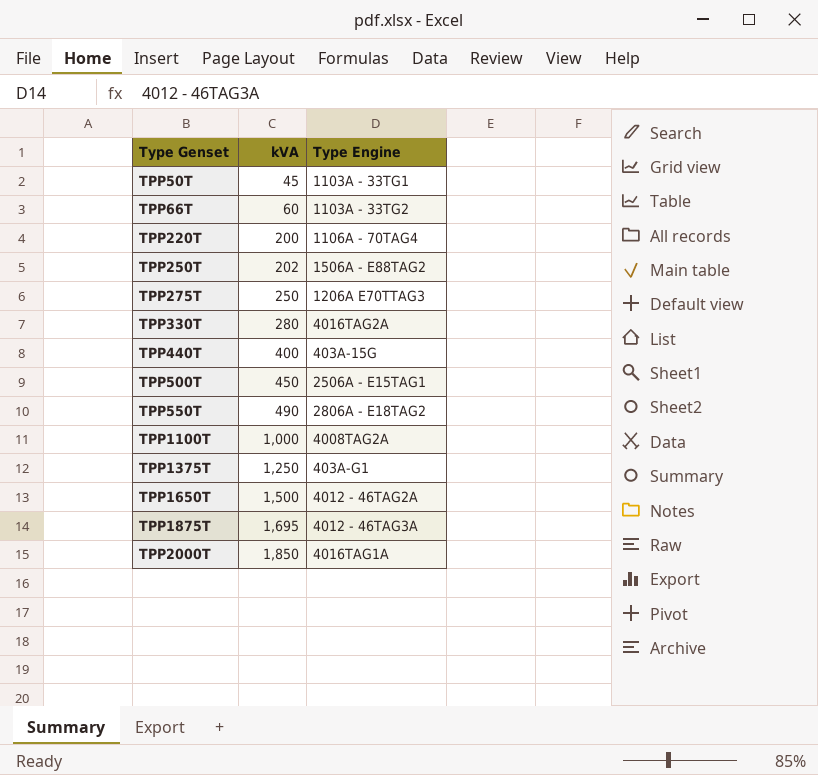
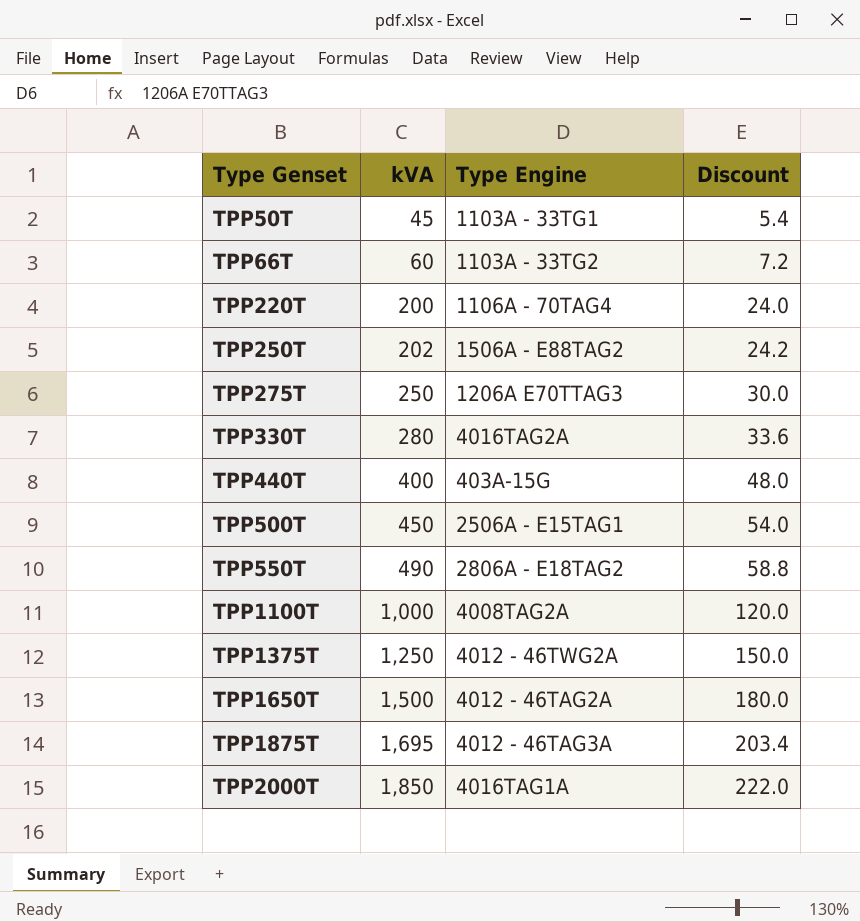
column Discount | formula: none -> [kVA] * 0.12
TPP1375T | Type Engine: 403A-G1 -> 4012 - 46TWG2A

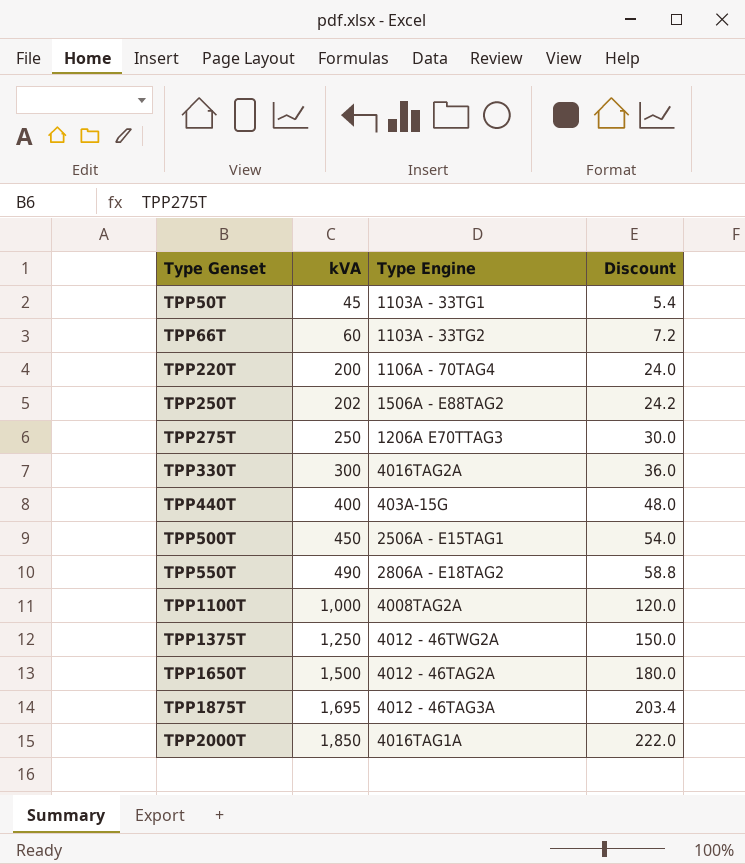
TPP330T | kVA: 280 -> 300
TPP330T | Discount: 33.6 -> 36.0

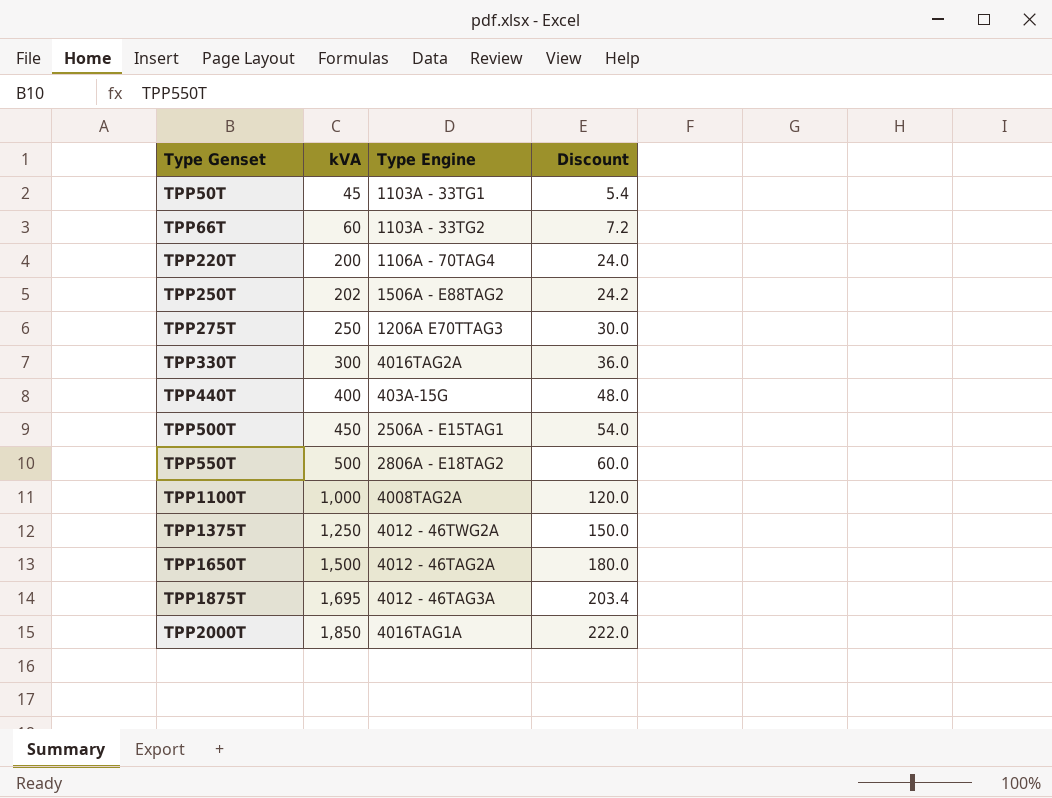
TPP550T | kVA: 490 -> 500
TPP550T | Discount: 58.8 -> 60.0

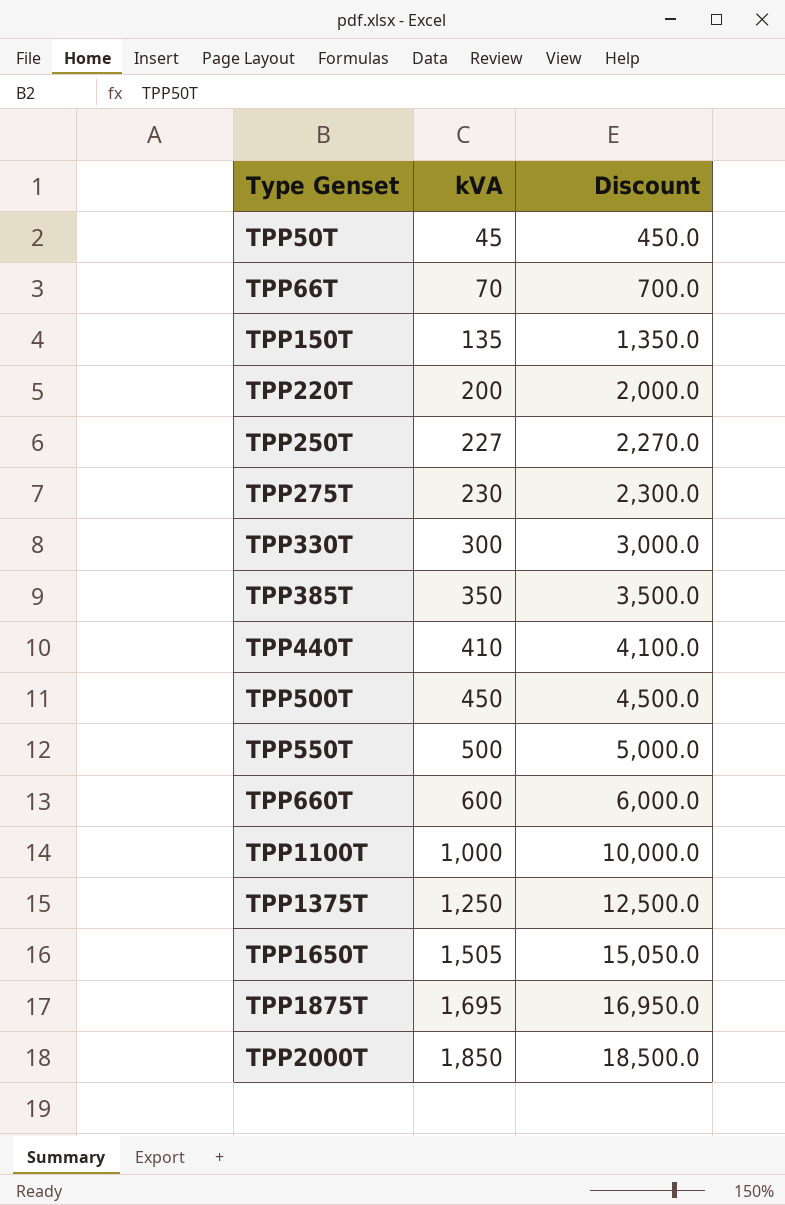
column Type Engine | position: 3 -> none
column Discount | formula: [kVA] * 0.12 -> [kVA] * 10
TPP66T | kVA: 60 -> 70
row TPP150T: none -> 135 | 1,350.0
TPP250T | kVA: 202 -> 227
TPP275T | kVA: 250 -> 230
row TPP385T: none -> 350 | 3,500.0
TPP440T | kVA: 400 -> 410
row TPP660T: none -> 600 | 6,000.0
TPP1650T | kVA: 1,500 -> 1,505

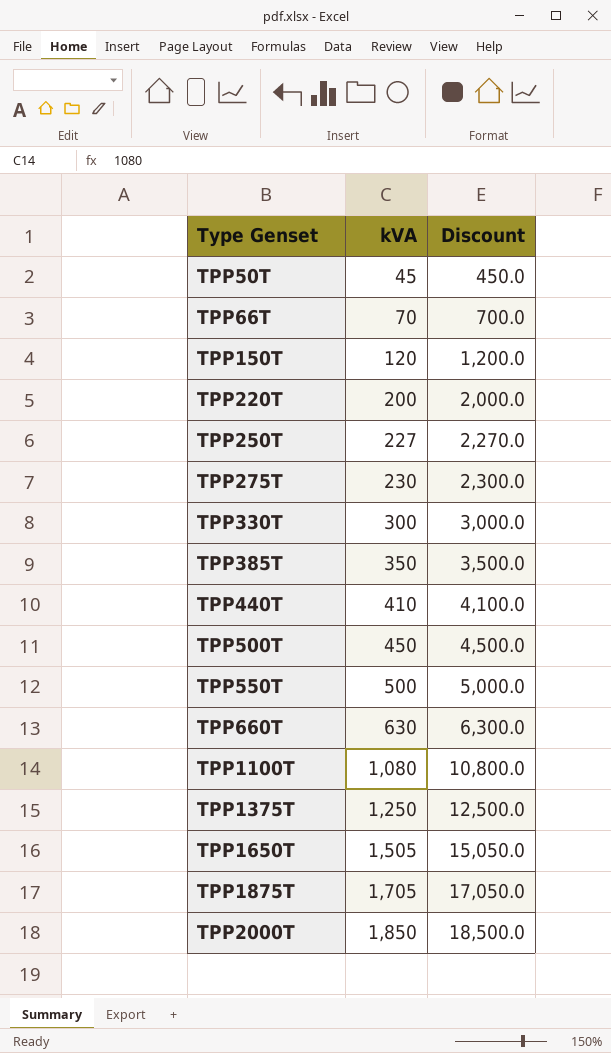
TPP150T | kVA: 135 -> 120
TPP150T | Discount: 1,350.0 -> 1,200.0
TPP660T | kVA: 600 -> 630
TPP660T | Discount: 6,000.0 -> 6,300.0
TPP1100T | kVA: 1,000 -> 1,080
TPP1100T | Discount: 10,000.0 -> 10,800.0
TPP1875T | kVA: 1,695 -> 1,705
TPP1875T | Discount: 16,950.0 -> 17,050.0

